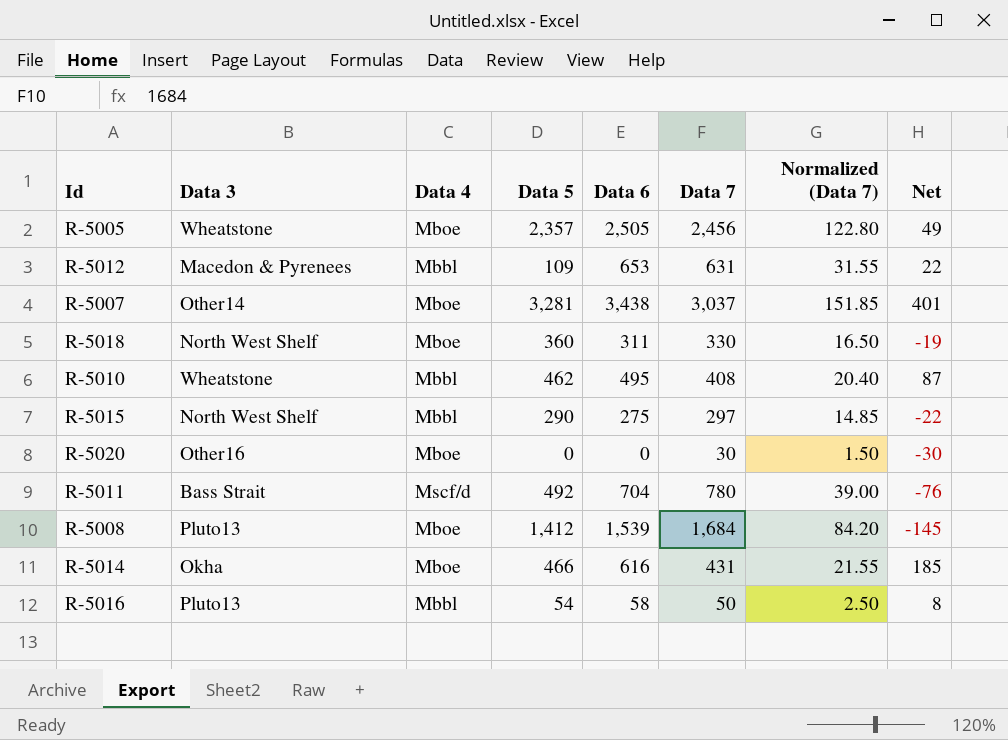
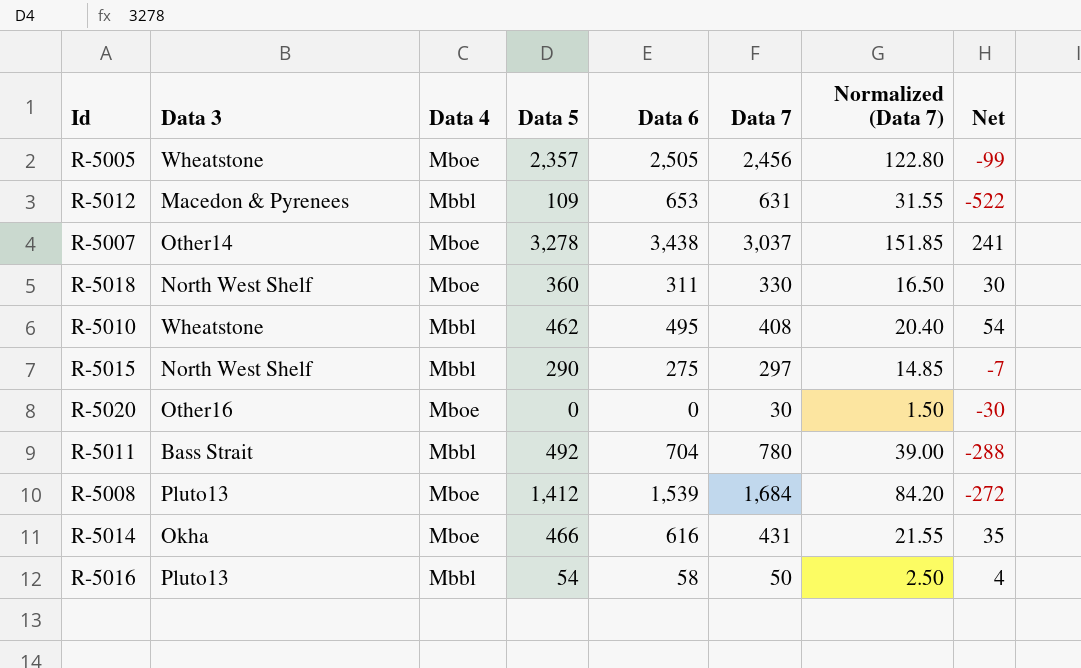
column Net | formula: [Data 6] - [Data 7] -> [Data 5] - [Data 7]
R-5007 | Data 5: 3,281 -> 3,278
R-5011 | Data 4: Mscf/d -> Mbbl

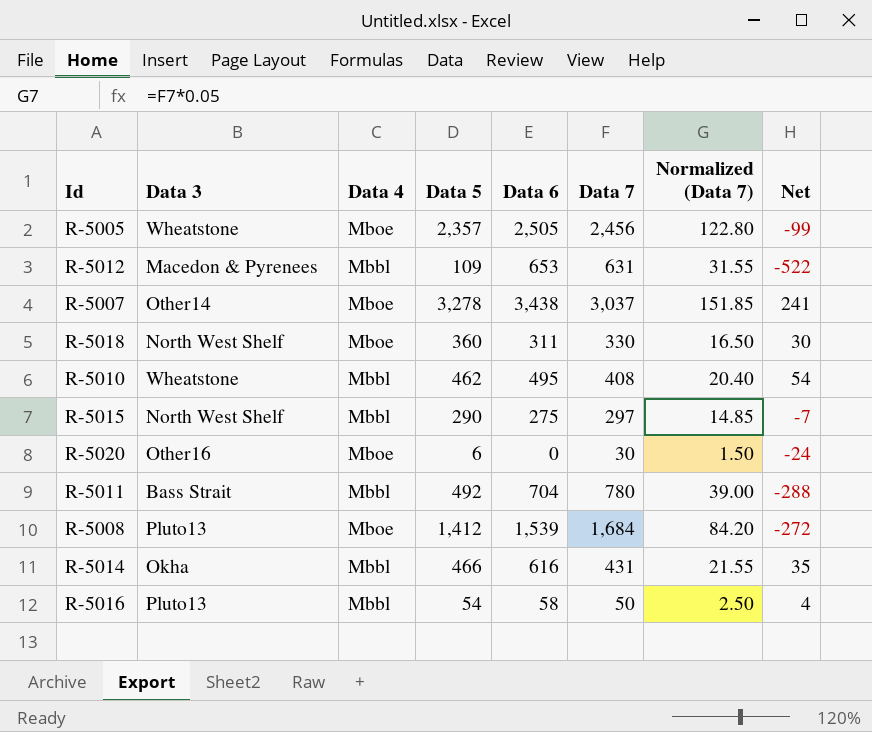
R-5020 | Data 5: 0 -> 6
R-5020 | Net: -30 -> -24
R-5014 | Data 4: Mboe -> Mbbl

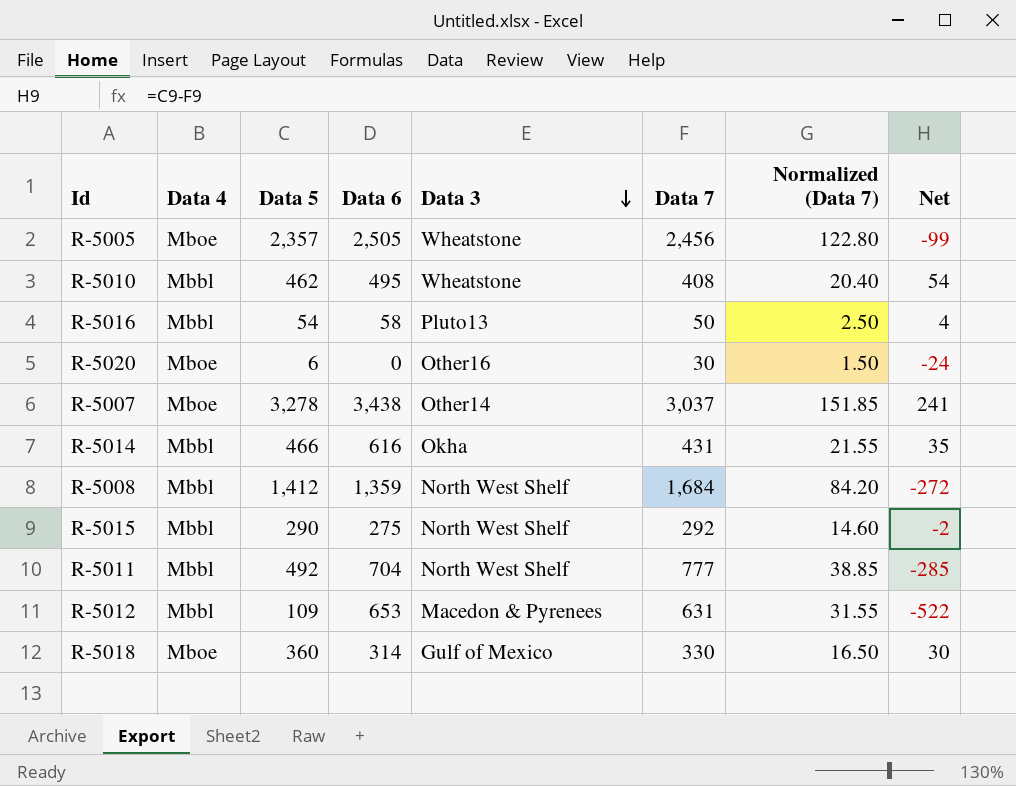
row order: none -> Data 3 descending
column Data 3 | position: 2 -> 5
R-5008 | Data 4: Mboe -> Mbbl
R-5008 | Data 6: 1,539 -> 1,359
R-5008 | Data 3: Pluto13 -> North West Shelf
R-5015 | Data 7: 297 -> 292
R-5015 | Normalized (Data 7): 14.85 -> 14.60
R-5015 | Net: -7 -> -2
R-5011 | Data 3: Bass Strait -> North West Shelf
R-5011 | Data 7: 780 -> 777
R-5011 | Normalized (Data 7): 39.00 -> 38.85
R-5011 | Net: -288 -> -285
R-5018 | Data 6: 311 -> 314
R-5018 | Data 3: North West Shelf -> Gulf of Mexico

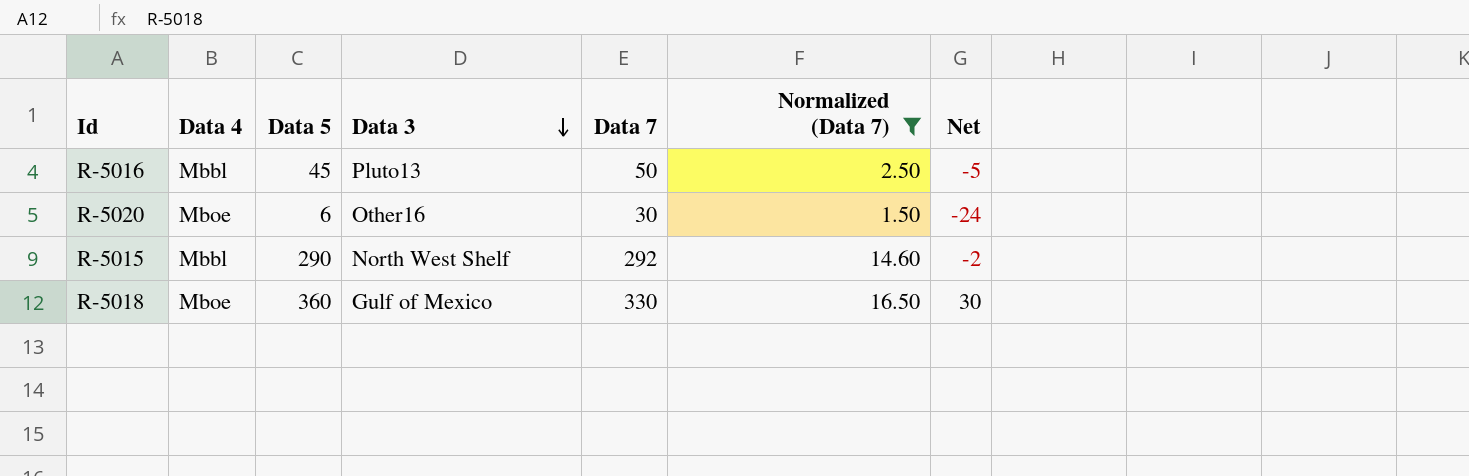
filter: none -> Normalized (Data 7) <= 16.50
column Data 6 | position: 4 -> none
R-5016 | Data 5: 54 -> 45
R-5016 | Net: 4 -> -5

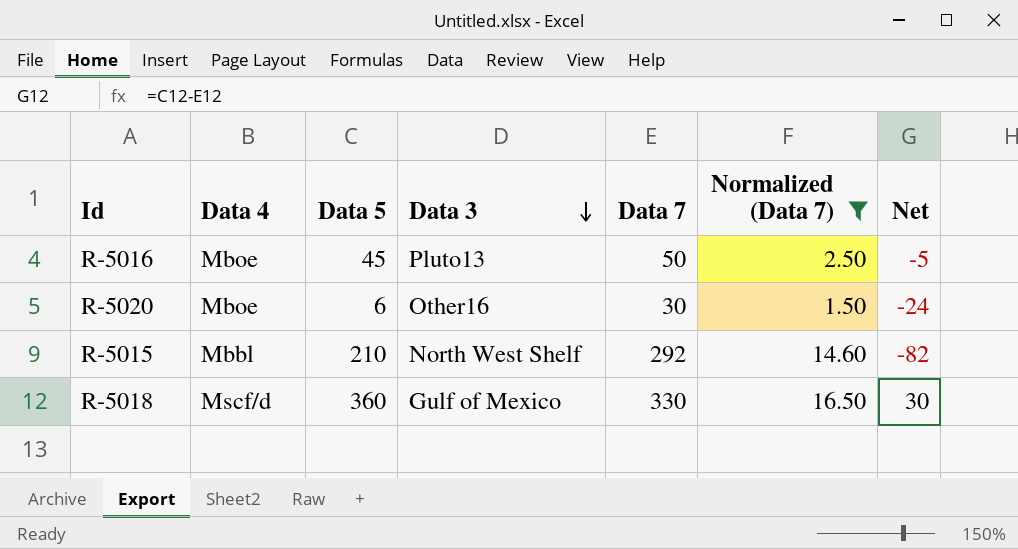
R-5016 | Data 4: Mbbl -> Mboe
R-5015 | Data 5: 290 -> 210
R-5015 | Net: -2 -> -82
R-5018 | Data 4: Mboe -> Mscf/d

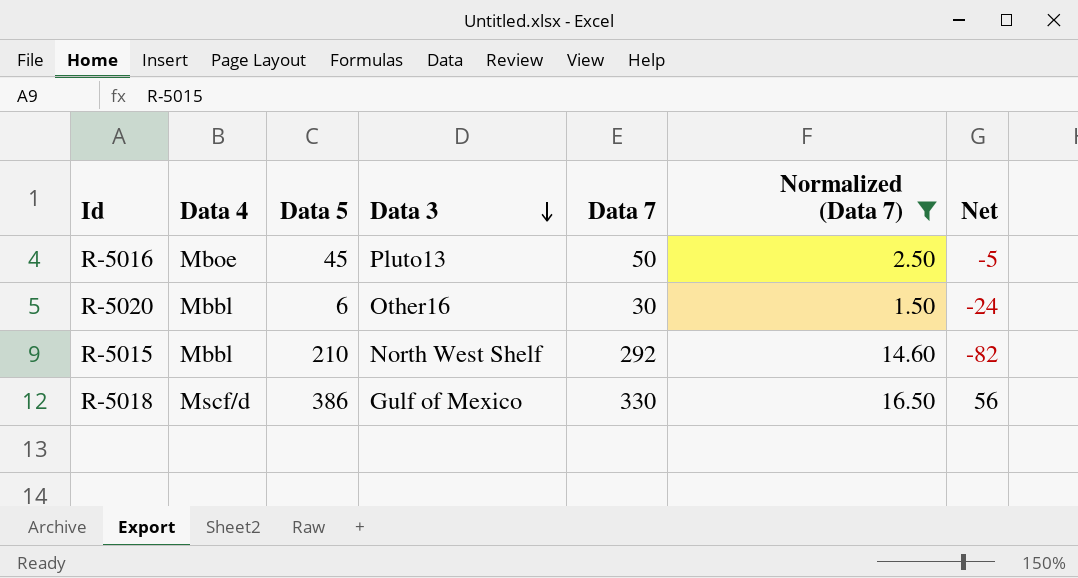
R-5020 | Data 4: Mboe -> Mbbl
R-5018 | Data 5: 360 -> 386
R-5018 | Net: 30 -> 56

